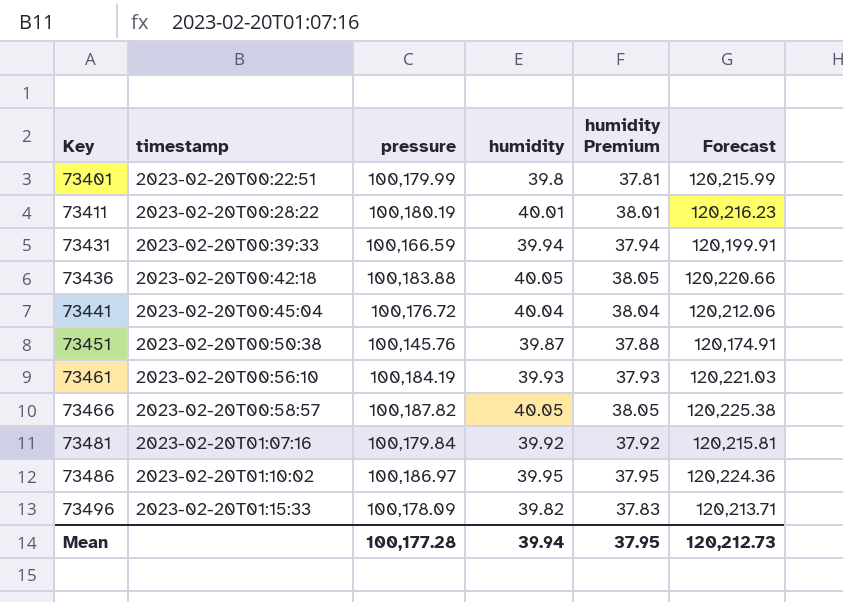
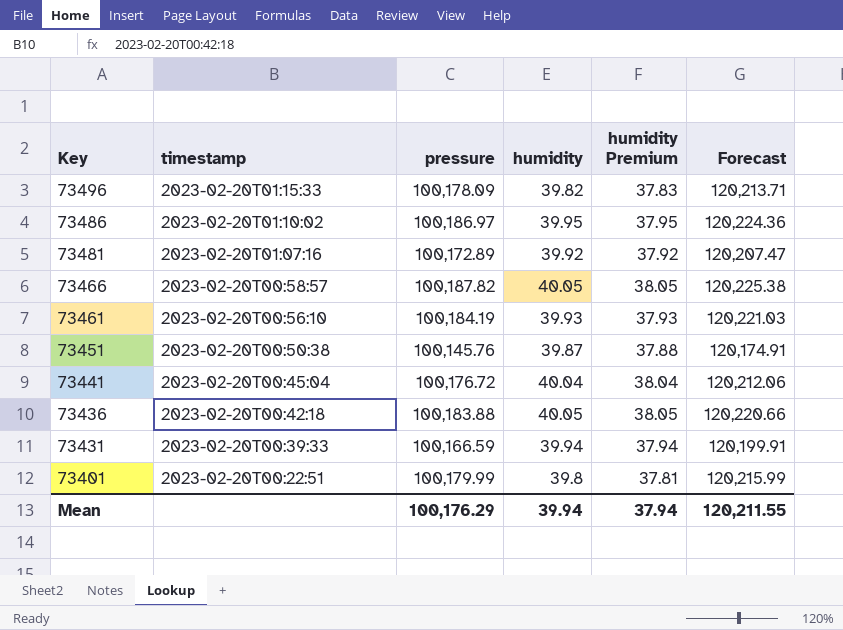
row order: Key ascending -> Key descending
row 73411: 2023-02-20T00:28:22 | 100,180.19 | 40.01 | 38.01 | 120,216.23 -> none
73481 | pressure: 100,179.84 -> 100,172.89
73481 | Forecast: 120,215.81 -> 120,207.47
Mean | pressure: 100,177.28 -> 100,176.29
Mean | humidity Premium: 37.95 -> 37.94
Mean | Forecast: 120,212.73 -> 120,211.55

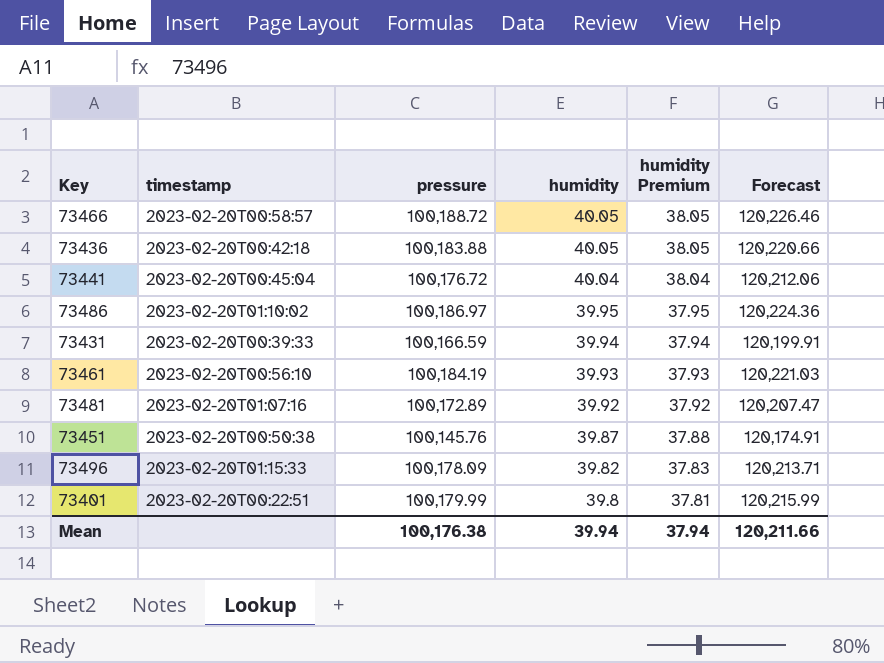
row order: Key descending -> humidity descending
73466 | pressure: 100,187.82 -> 100,188.72
73466 | Forecast: 120,225.38 -> 120,226.46
Mean | pressure: 100,176.29 -> 100,176.38
Mean | Forecast: 120,211.55 -> 120,211.66

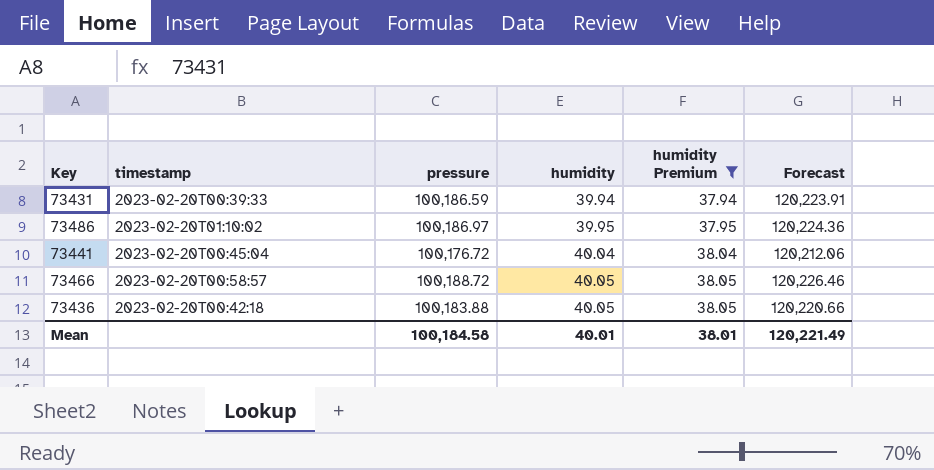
filter: none -> humidity Premium >= 37.94
row order: humidity descending -> humidity ascending
73431 | pressure: 100,166.59 -> 100,186.59
73431 | Forecast: 120,199.91 -> 120,223.91
Mean | pressure: 100,176.38 -> 100,184.58
Mean | humidity: 39.94 -> 40.01
Mean | humidity Premium: 37.94 -> 38.01
Mean | Forecast: 120,211.66 -> 120,221.49

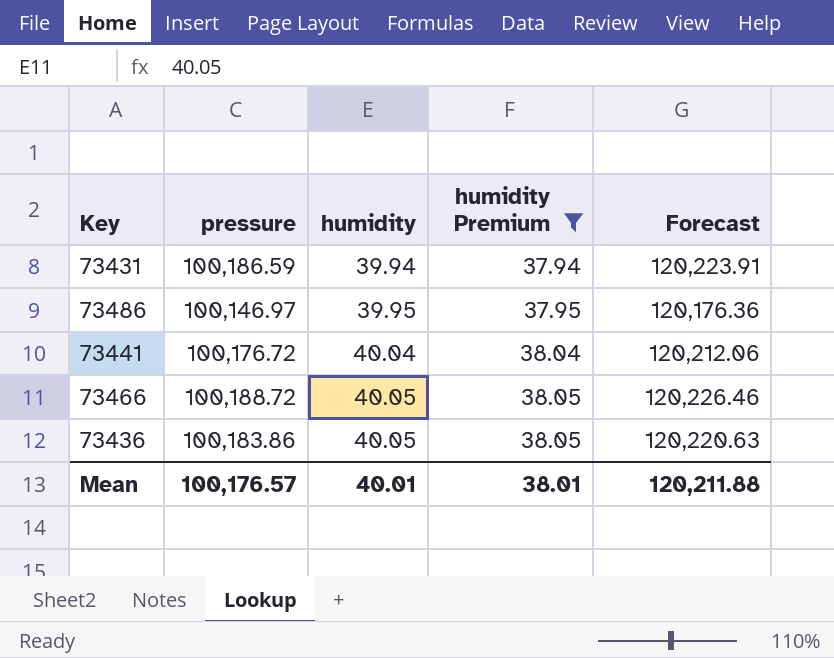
column timestamp | position: 2 -> none
73486 | pressure: 100,186.97 -> 100,146.97
73486 | Forecast: 120,224.36 -> 120,176.36
73436 | pressure: 100,183.88 -> 100,183.86
73436 | Forecast: 120,220.66 -> 120,220.63
Mean | pressure: 100,184.58 -> 100,176.57
Mean | Forecast: 120,221.49 -> 120,211.88

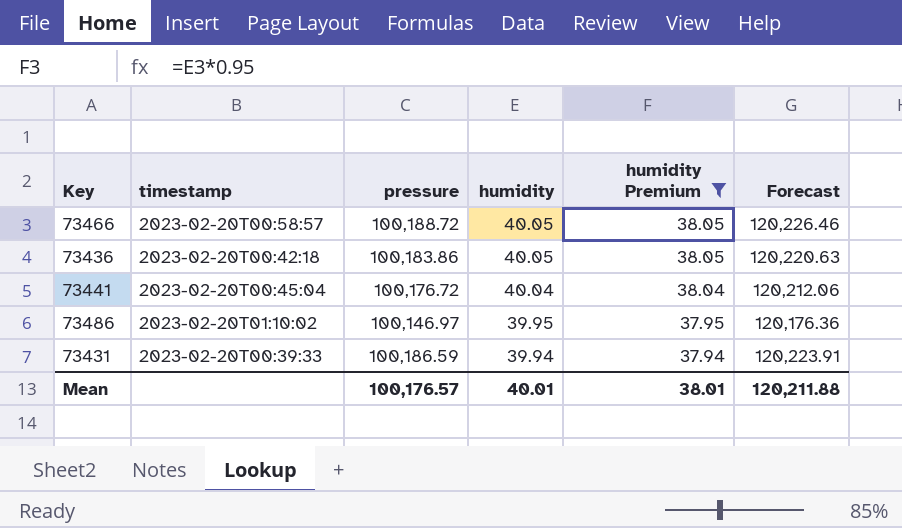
row order: humidity ascending -> humidity descending
column timestamp | position: none -> 2

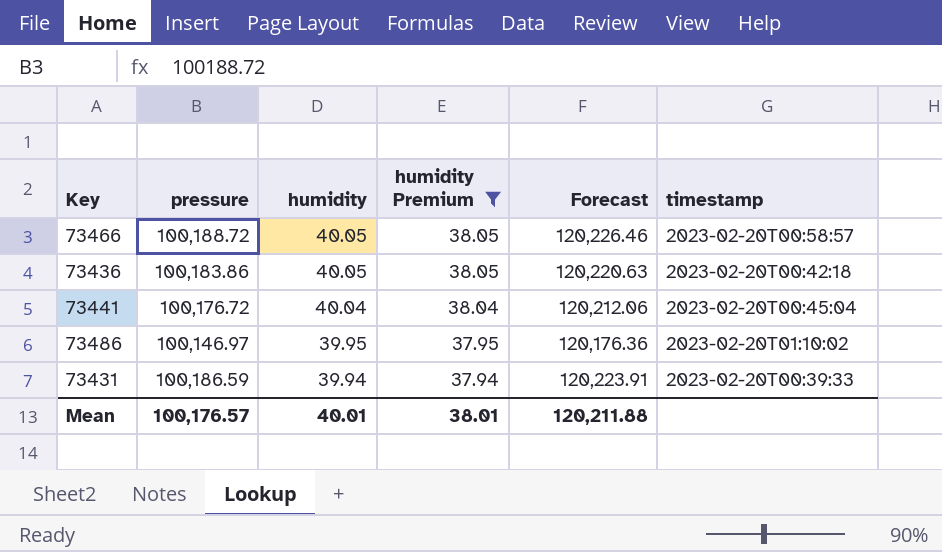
column timestamp | position: 2 -> 6

